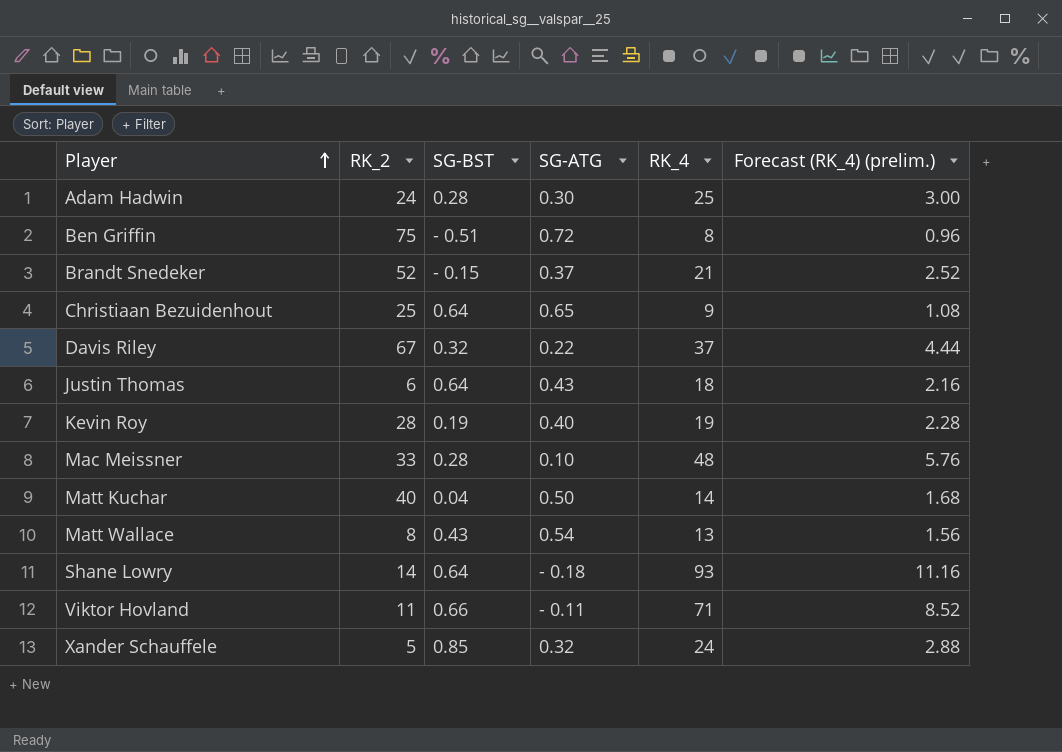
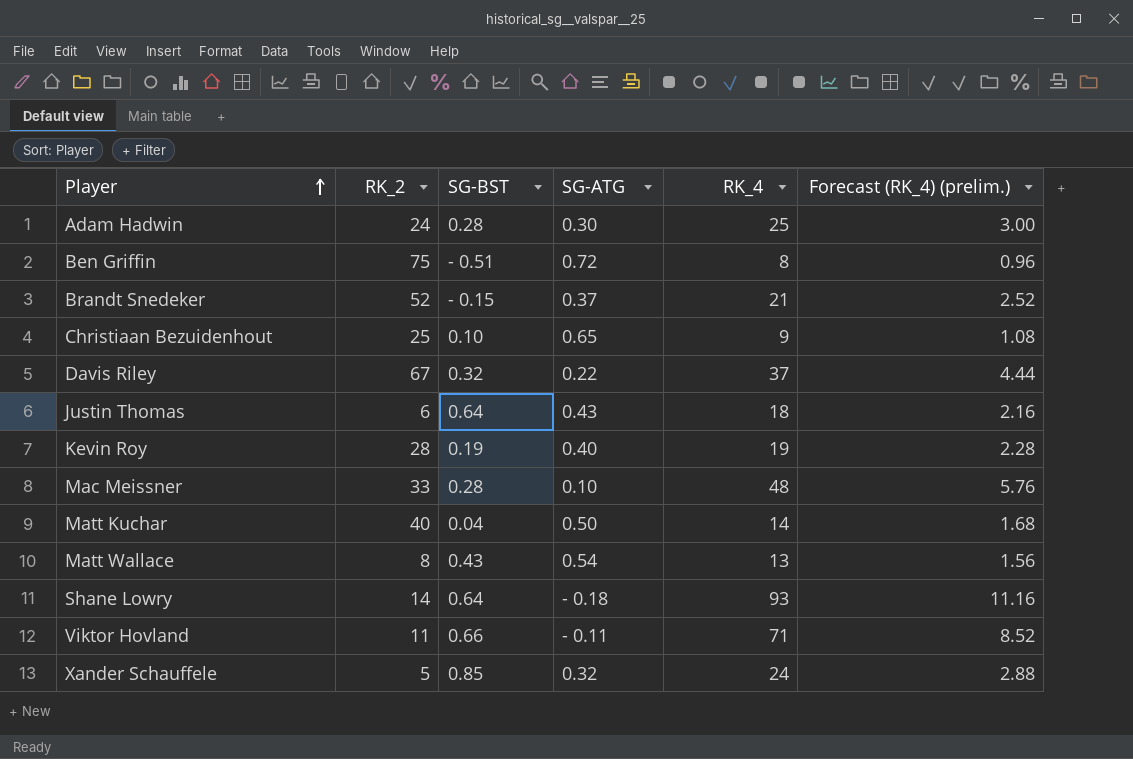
Christiaan Bezuidenhout | SG-BST: 0.64 -> 0.10

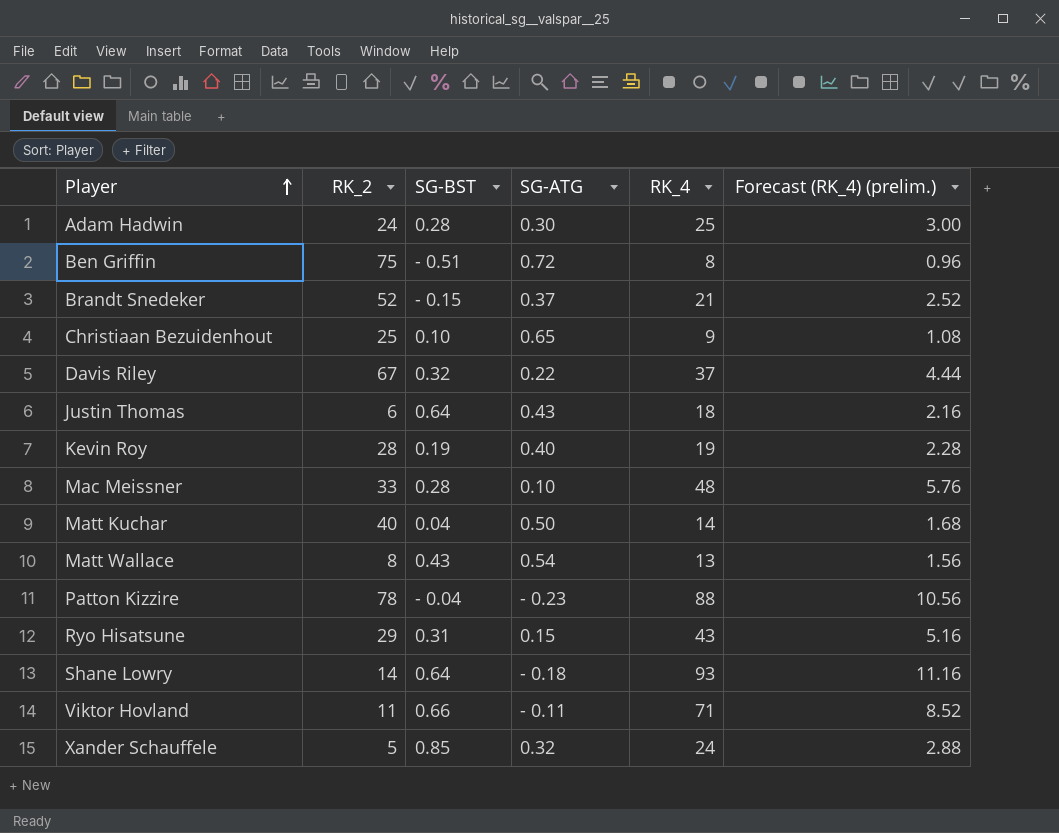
row Patton Kizzire: none -> 78 | - 0.04 | - 0.23 | 88 | 10.56
row Ryo Hisatsune: none -> 29 | 0.31 | 0.15 | 43 | 5.16

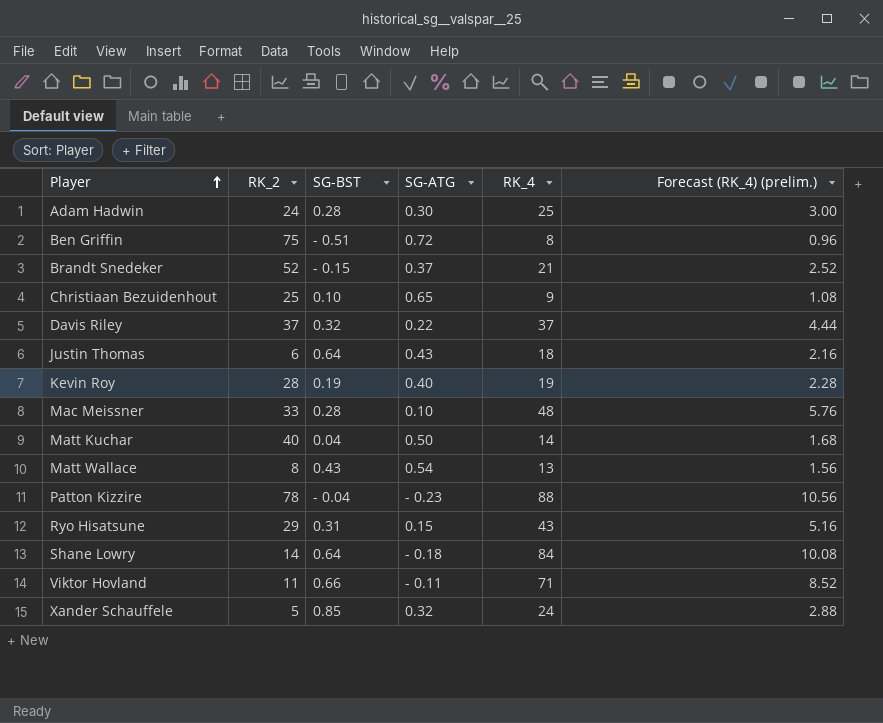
Davis Riley | RK_2: 67 -> 37
Shane Lowry | RK_4: 93 -> 84
Shane Lowry | Forecast (RK_4) (prelim.): 11.16 -> 10.08

